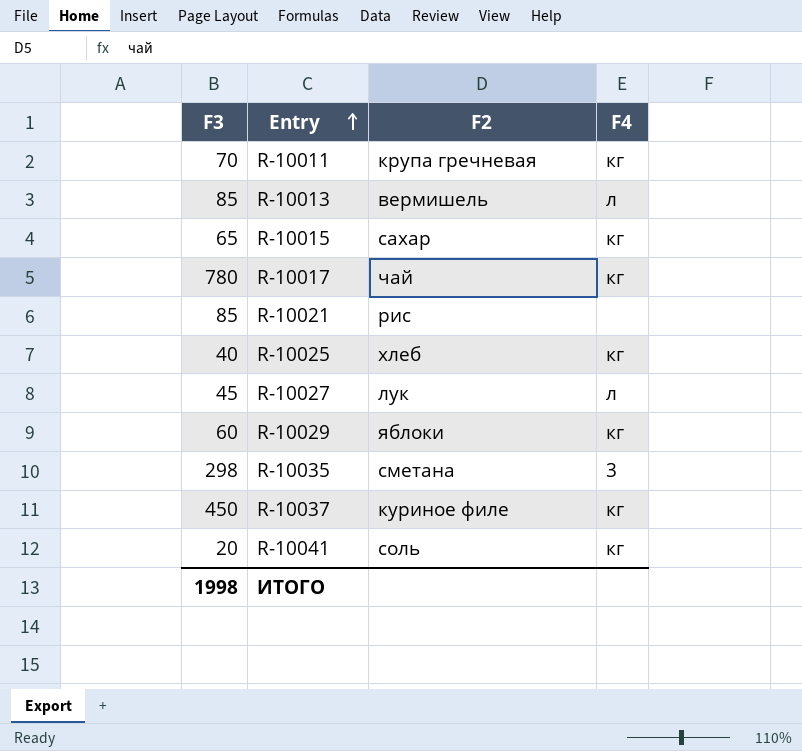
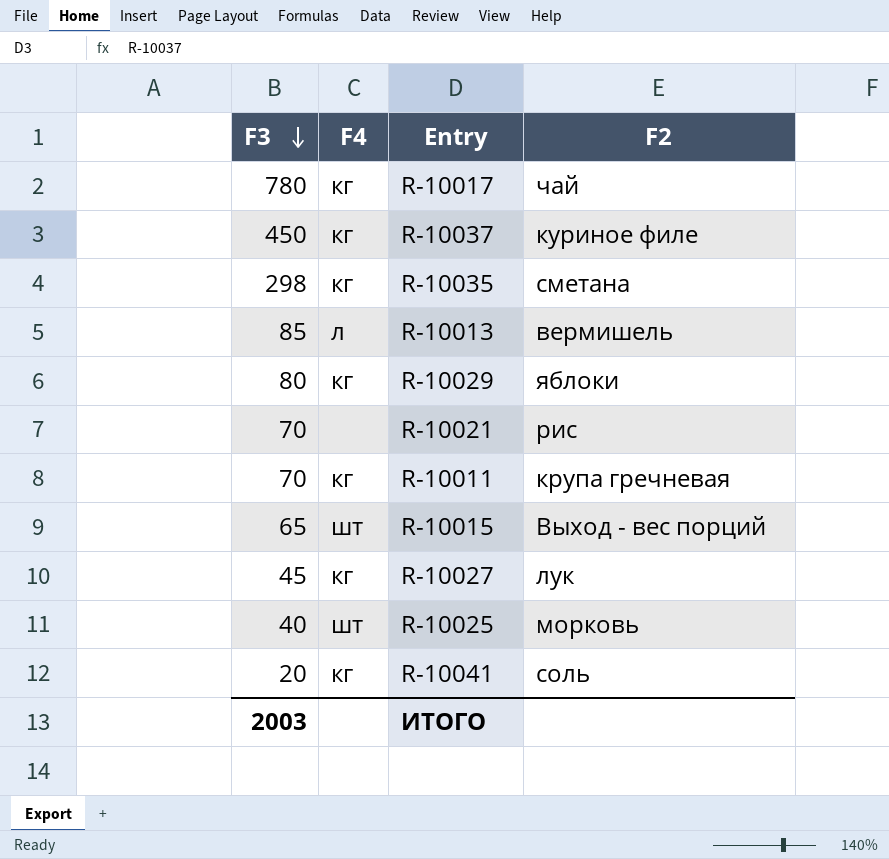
row order: Entry ascending -> F3 descending
column F4 | position: 4 -> 2
R-10035 | F4: 3 -> кг
R-10029 | F3: 60 -> 80
R-10021 | F3: 85 -> 70
R-10015 | F4: кг -> шт
R-10015 | F2: сахар -> Выход - вес порций
R-10027 | F4: л -> кг
R-10025 | F4: кг -> шт
R-10025 | F2: хлеб -> морковь
ИТОГО | F3: 1998 -> 2003

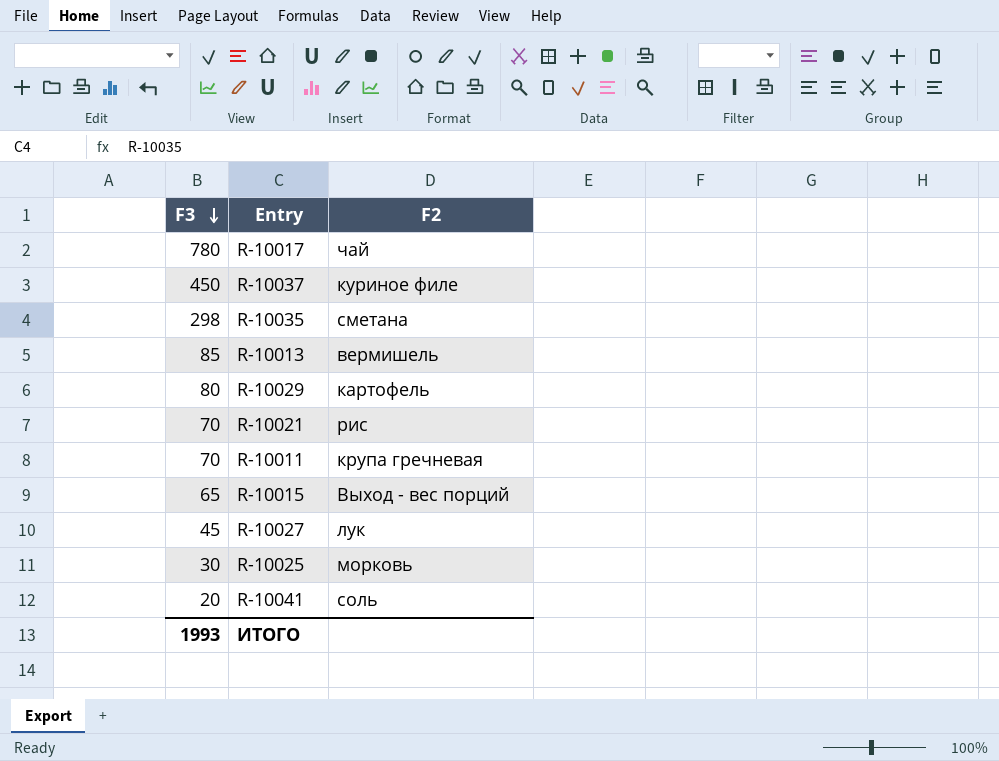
column F4 | position: 2 -> none
R-10029 | F2: яблоки -> картофель
R-10025 | F3: 40 -> 30
ИТОГО | F3: 2003 -> 1993

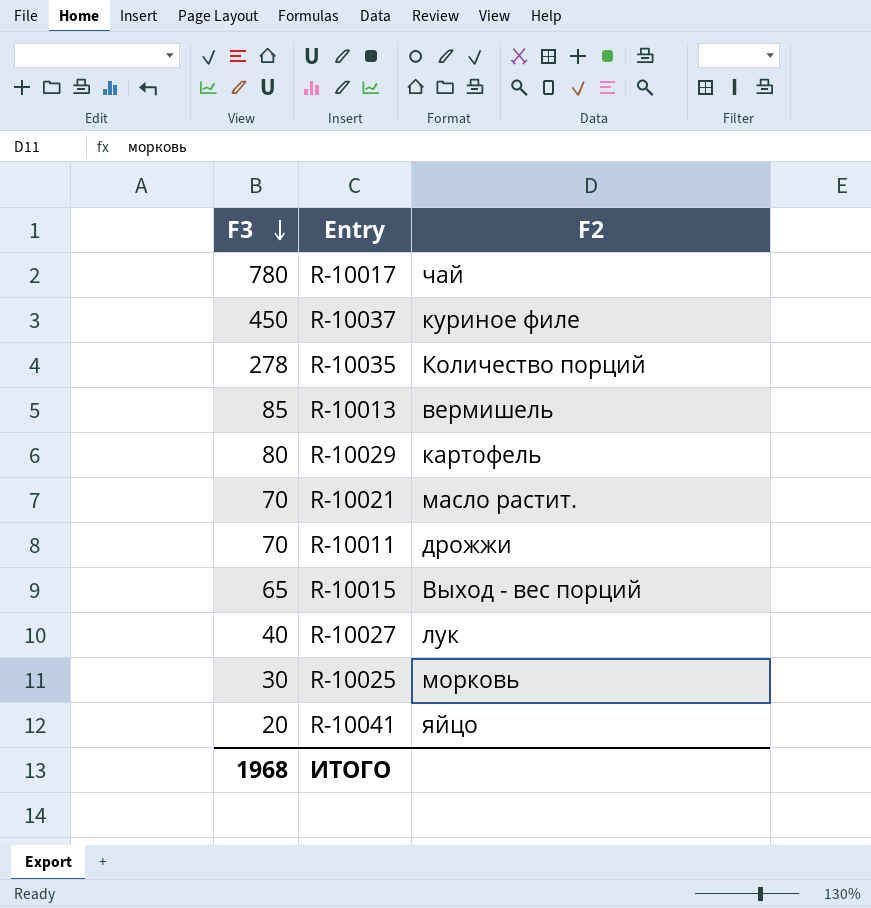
R-10035 | F3: 298 -> 278
R-10035 | F2: сметана -> Количество порций
R-10021 | F2: рис -> масло растит.
R-10011 | F2: крупа гречневая -> дрожжи
R-10027 | F3: 45 -> 40
R-10041 | F2: соль -> яйцо
ИТОГО | F3: 1993 -> 1968

